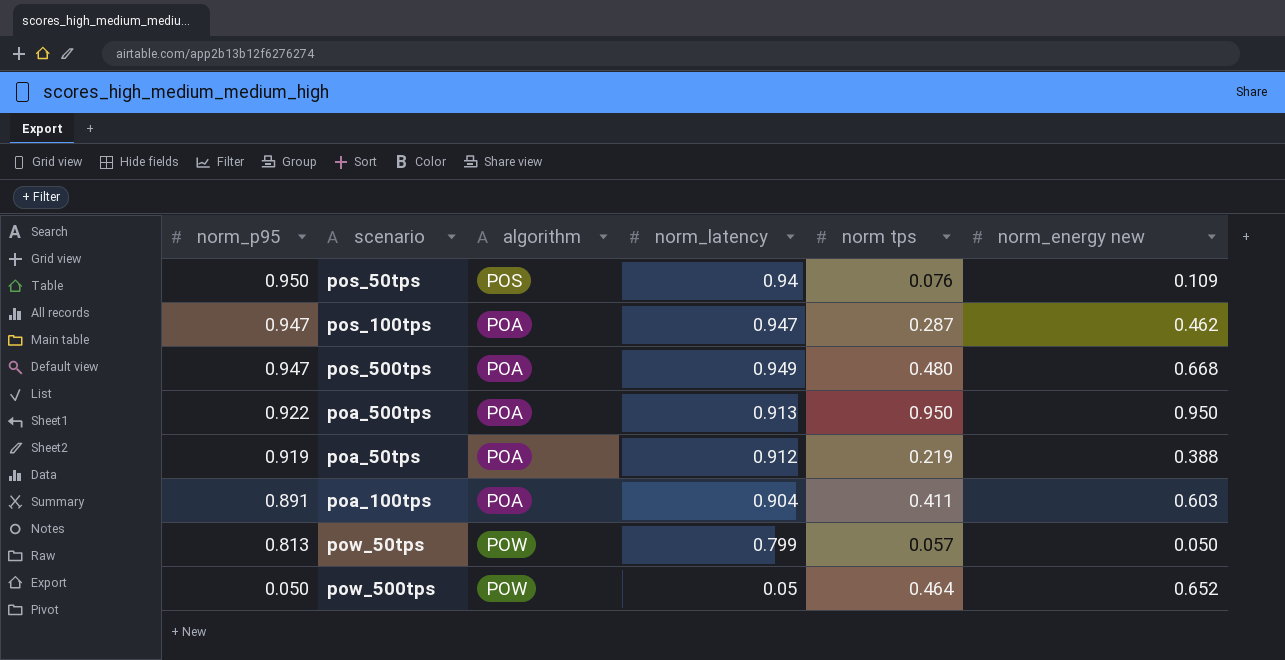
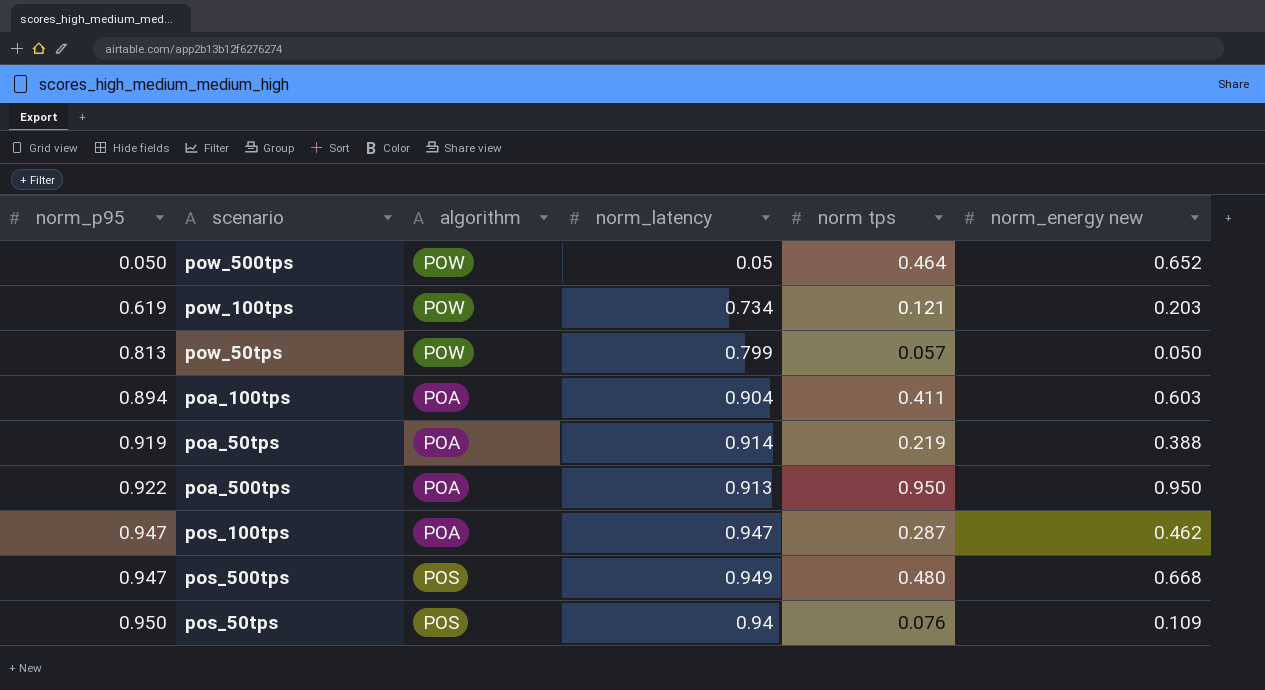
row order: norm_p95 descending -> norm_p95 ascending
row pow_100tps: none -> 0.619 | POW | 0.734 | 0.121 | 0.203
poa_100tps | norm_p95: 0.891 -> 0.894
poa_50tps | norm_latency: 0.912 -> 0.914
pos_500tps | algorithm: POA -> POS

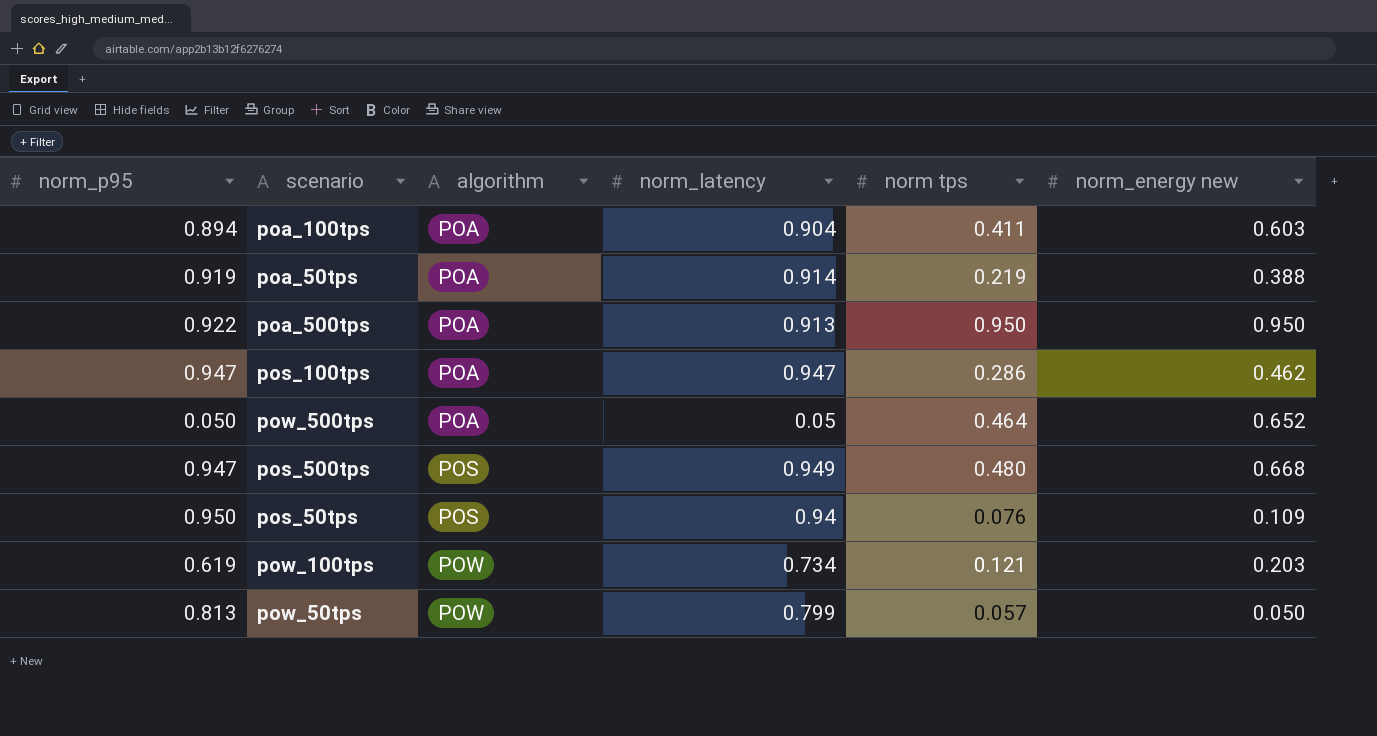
row order: norm_p95 ascending -> algorithm ascending
pos_100tps | norm tps: 0.287 -> 0.286
pow_500tps | algorithm: POW -> POA

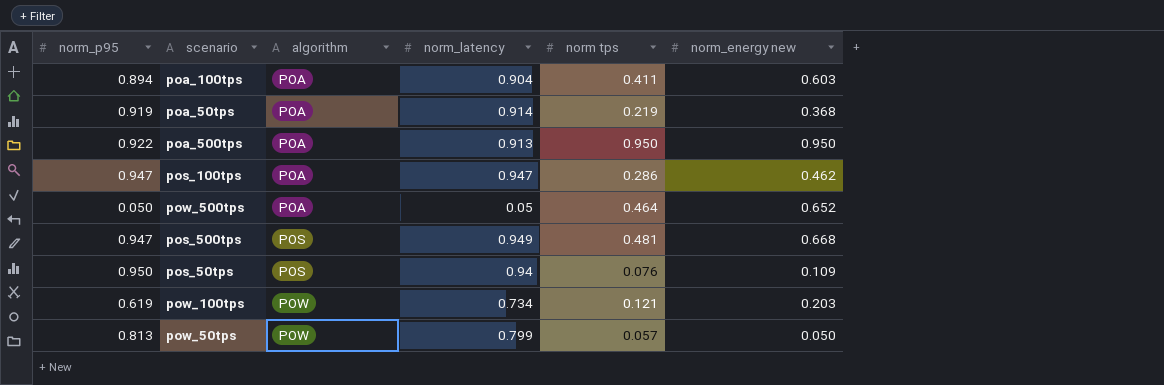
poa_50tps | norm_energy new: 0.388 -> 0.368
pos_500tps | norm tps: 0.480 -> 0.481

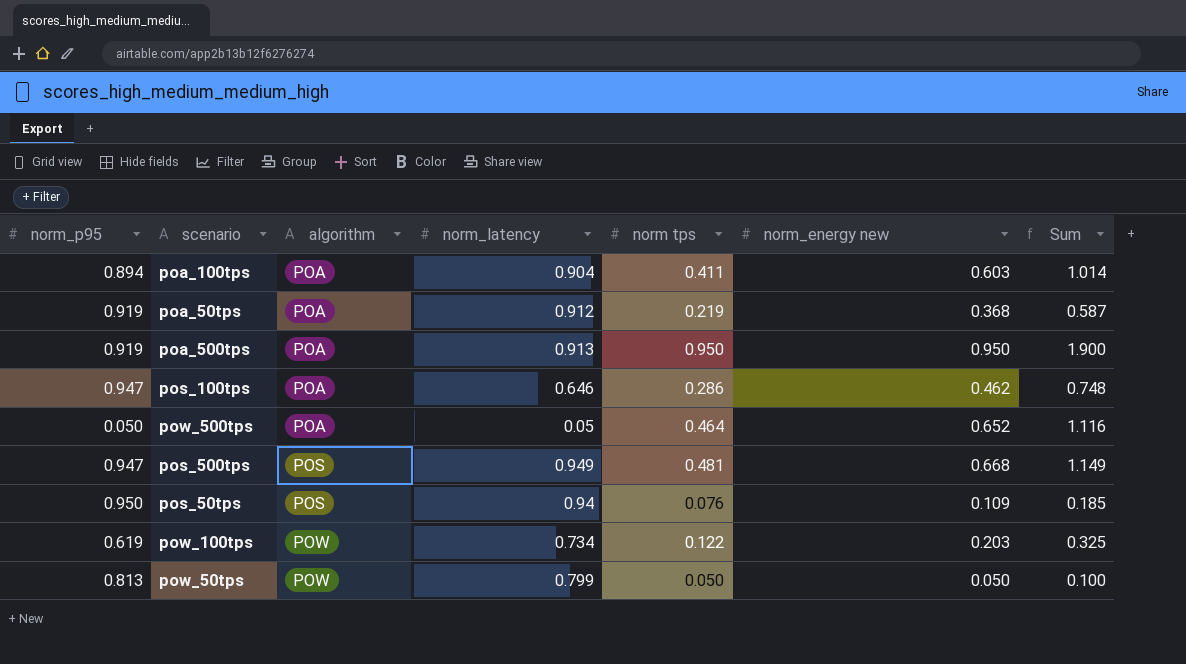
column Sum | formula: none -> [norm tps] + [norm_energy new]
poa_50tps | norm_latency: 0.914 -> 0.912
poa_500tps | norm_p95: 0.922 -> 0.919
pos_100tps | norm_latency: 0.947 -> 0.646
pow_100tps | norm tps: 0.121 -> 0.122
pow_50tps | norm tps: 0.057 -> 0.050

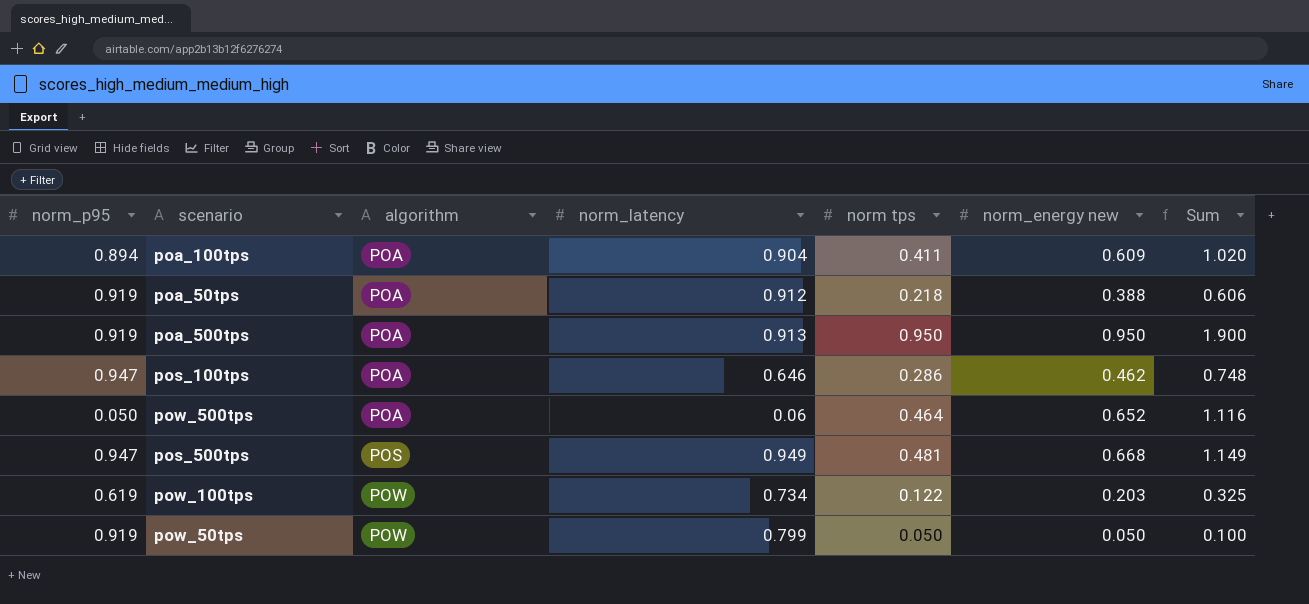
row pos_50tps: 0.950 | POS | 0.94 | 0.076 | 0.109 | 0.185 -> none
poa_100tps | norm_energy new: 0.603 -> 0.609
poa_100tps | Sum: 1.014 -> 1.020
poa_50tps | norm tps: 0.219 -> 0.218
poa_50tps | norm_energy new: 0.368 -> 0.388
poa_50tps | Sum: 0.587 -> 0.606
pow_500tps | norm_latency: 0.05 -> 0.06
pow_50tps | norm_p95: 0.813 -> 0.919

